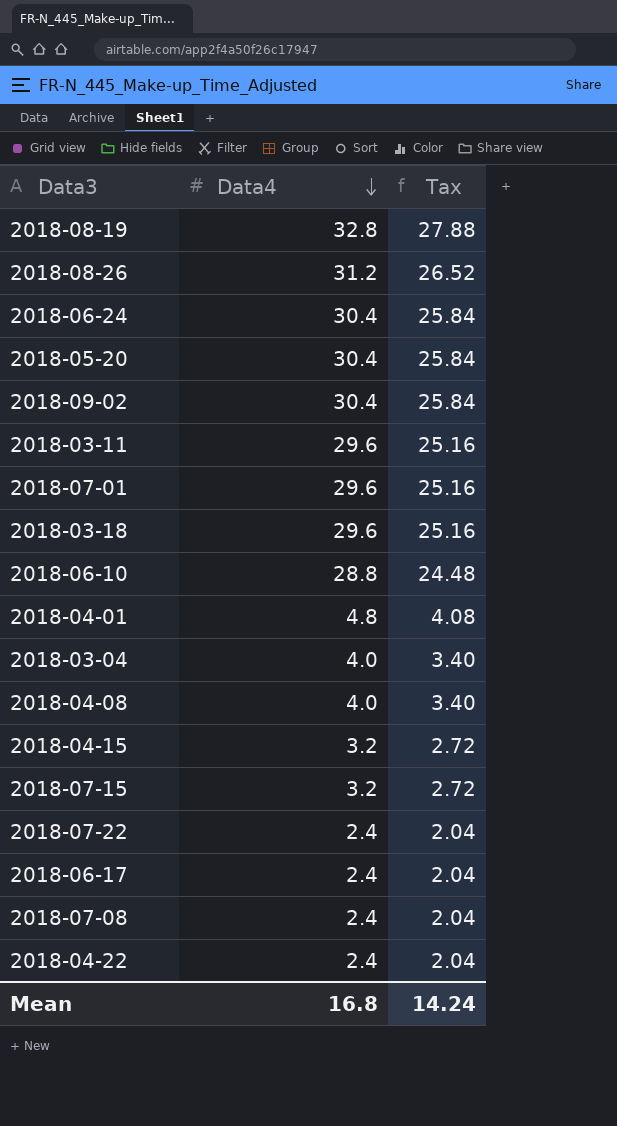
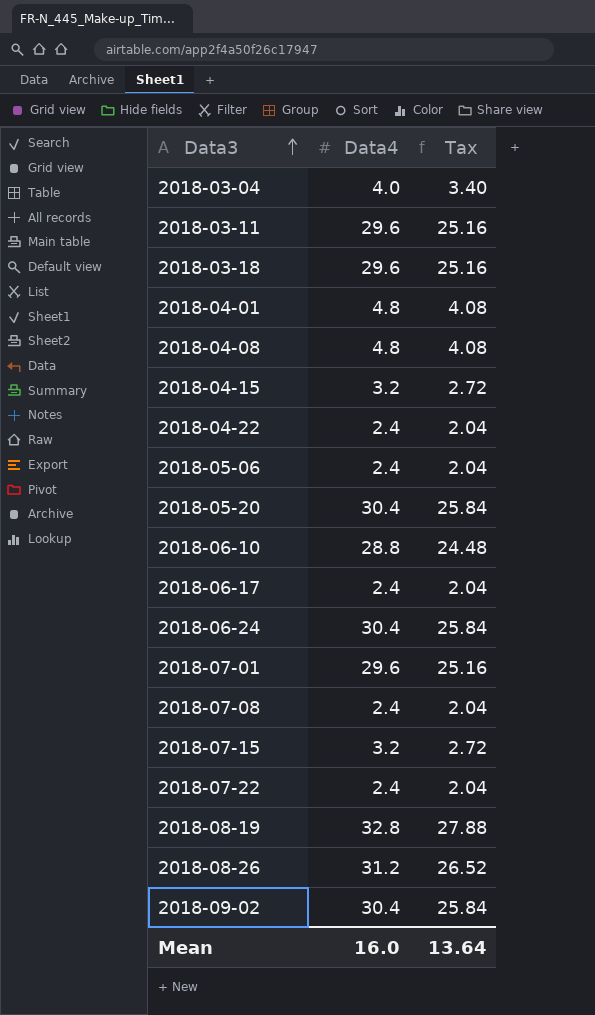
row order: Data4 descending -> Data3 ascending
2018-04-08 | Data4: 4.0 -> 4.8
2018-04-08 | Tax: 3.40 -> 4.08
row 2018-05-06: none -> 2.4 | 2.04
Mean | Data4: 16.8 -> 16.0
Mean | Tax: 14.24 -> 13.64

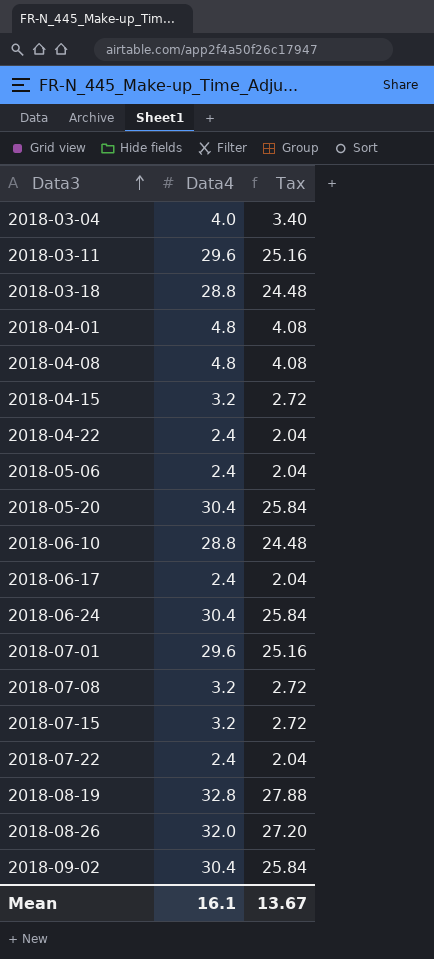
2018-03-18 | Data4: 29.6 -> 28.8
2018-03-18 | Tax: 25.16 -> 24.48
2018-07-08 | Data4: 2.4 -> 3.2
2018-07-08 | Tax: 2.04 -> 2.72
2018-08-26 | Data4: 31.2 -> 32.0
2018-08-26 | Tax: 26.52 -> 27.20
Mean | Data4: 16.0 -> 16.1
Mean | Tax: 13.64 -> 13.67

